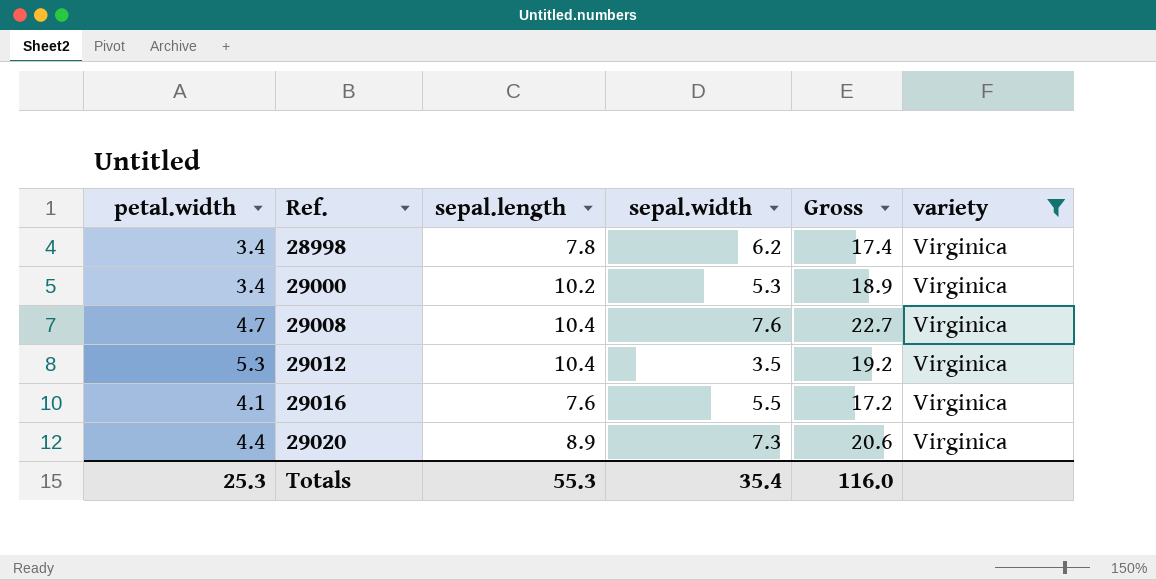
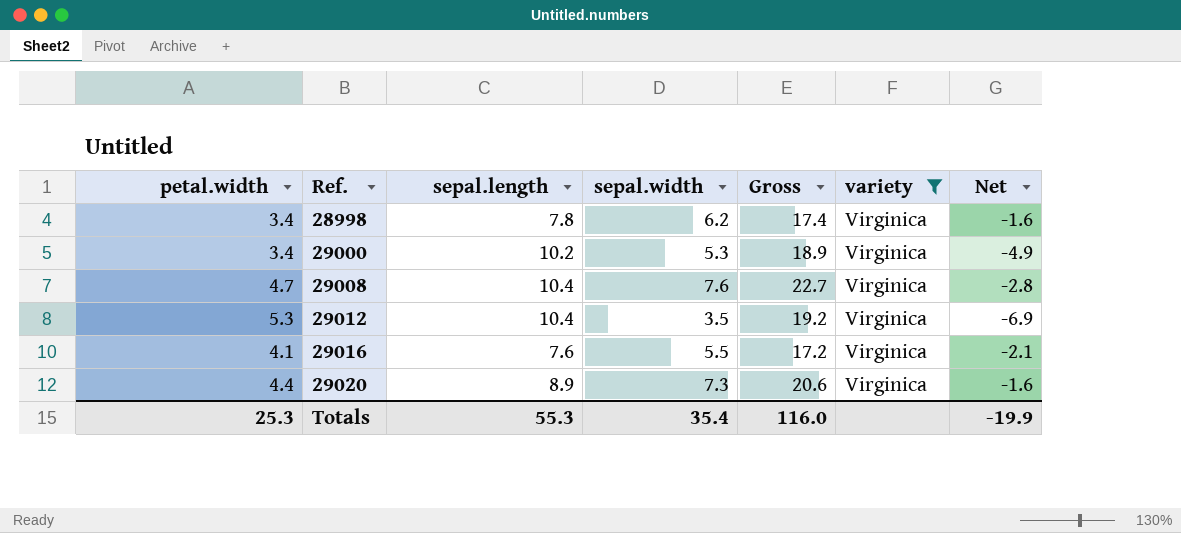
column Net | formula: none -> [sepal.width] - [sepal.length]

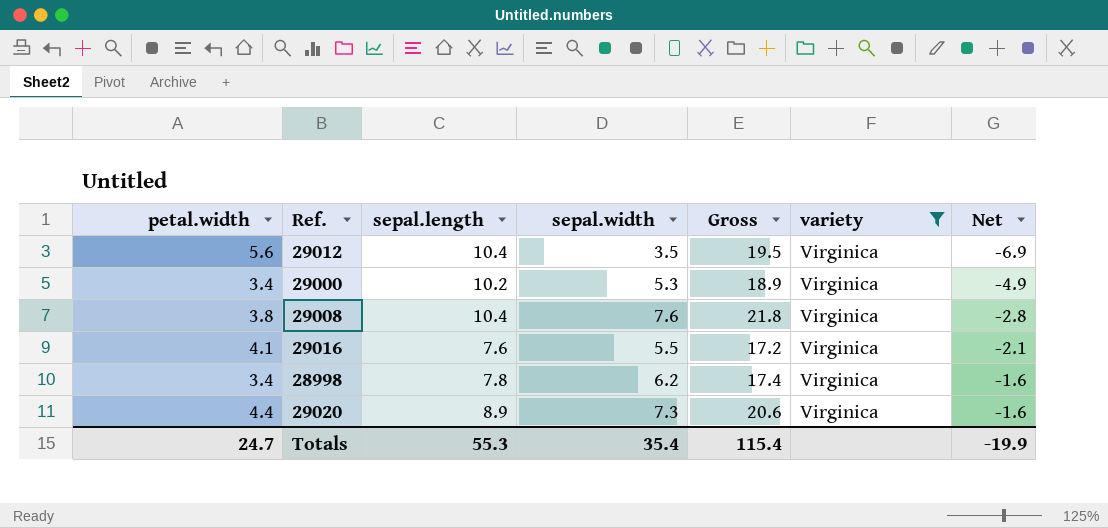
row order: Ref. ascending -> Net ascending
29012 | petal.width: 5.3 -> 5.6
29012 | Gross: 19.2 -> 19.5
29008 | petal.width: 4.7 -> 3.8
29008 | Gross: 22.7 -> 21.8
Totals | petal.width: 25.3 -> 24.7
Totals | Gross: 116.0 -> 115.4

